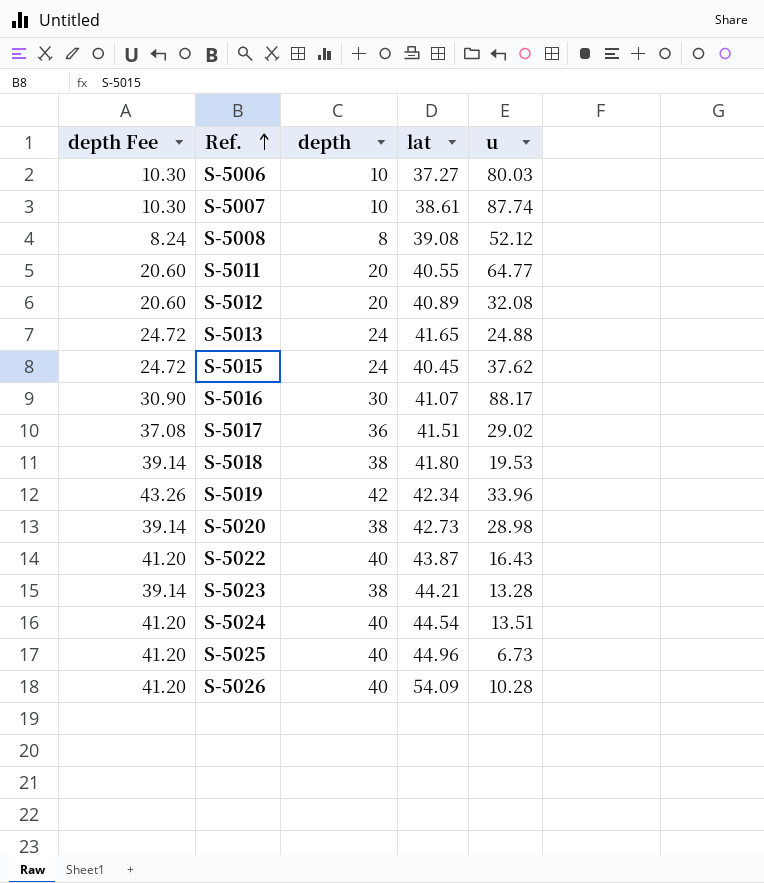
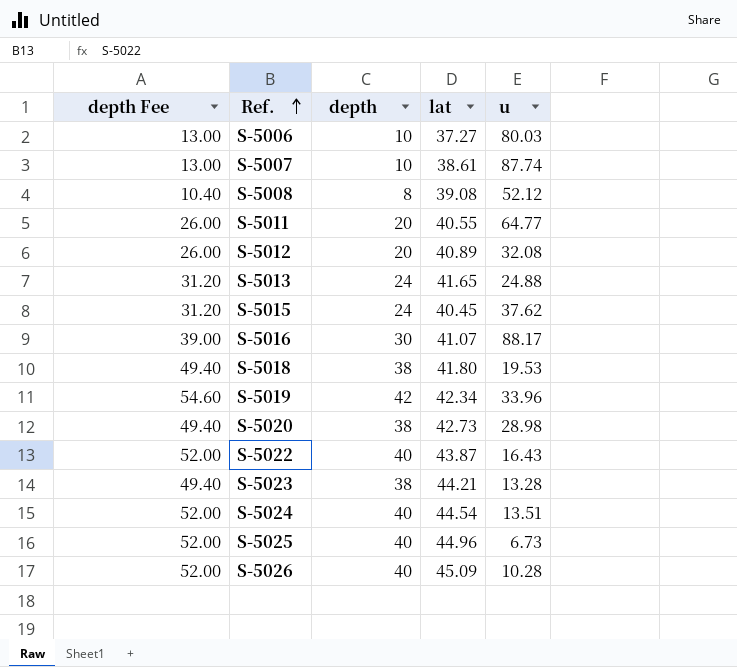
column depth Fee | formula: [depth] * 1.03 -> [depth] * 1.3
row S-5017: 37.08 | 36 | 41.51 | 29.02 -> none
S-5026 | lat: 54.09 -> 45.09

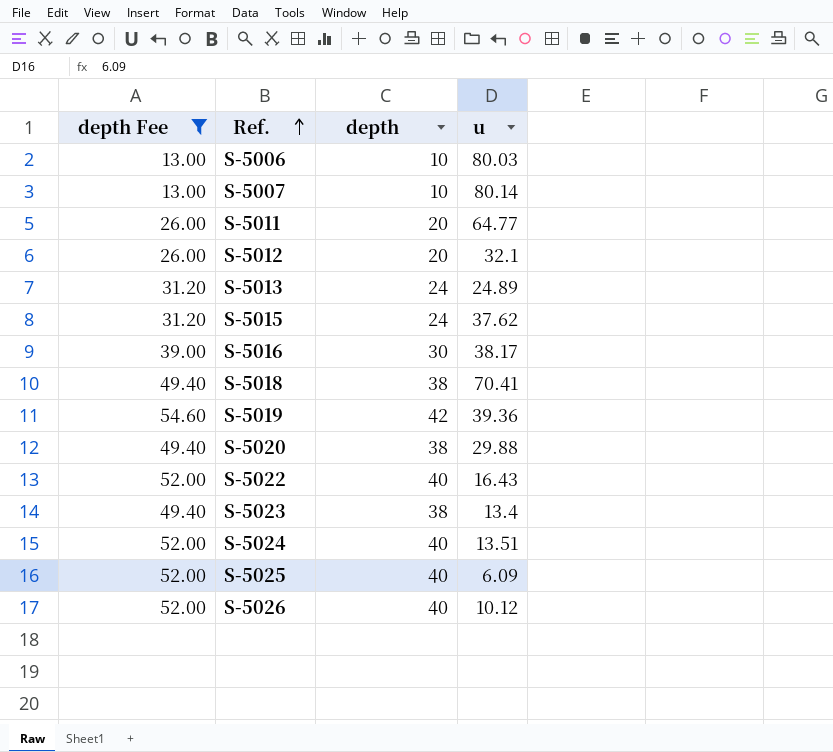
filter: none -> depth Fee != 10.40
column lat | position: 4 -> none
S-5007 | u: 87.74 -> 80.14
S-5012 | u: 32.08 -> 32.1
S-5013 | u: 24.88 -> 24.89
S-5016 | u: 88.17 -> 38.17
S-5018 | u: 19.53 -> 70.41
S-5019 | u: 33.96 -> 39.36
S-5020 | u: 28.98 -> 29.88
S-5023 | u: 13.28 -> 13.4
S-5025 | u: 6.73 -> 6.09
S-5026 | u: 10.28 -> 10.12

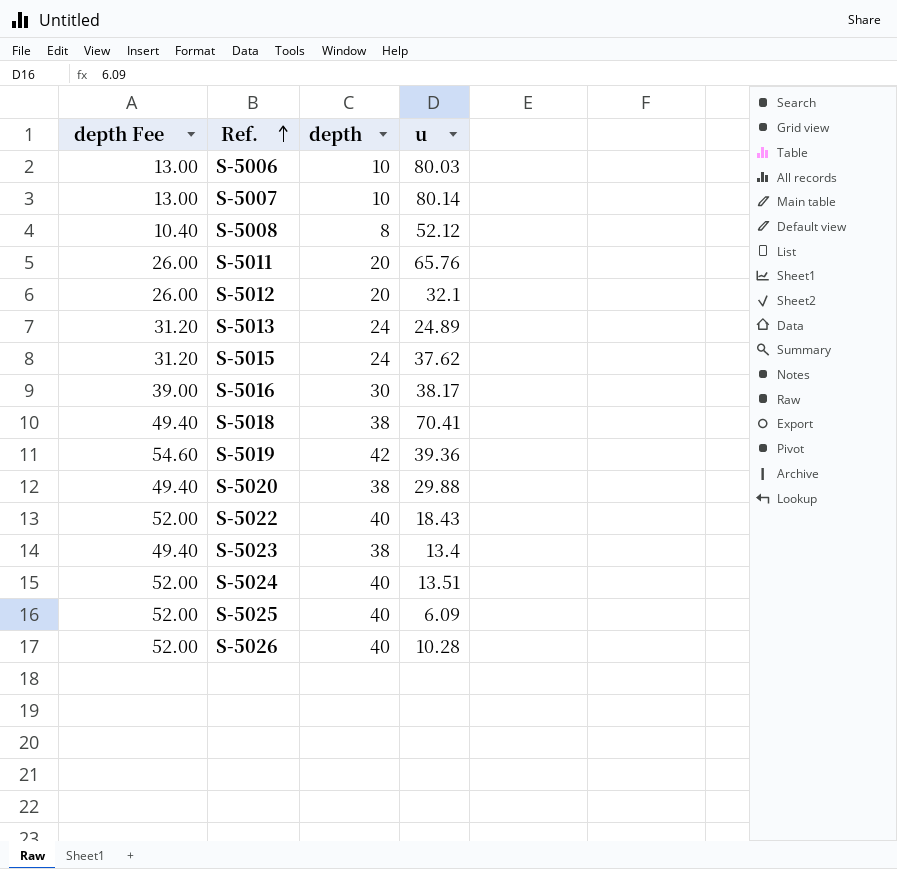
filter: depth Fee != 10.40 -> none
S-5011 | u: 64.77 -> 65.76
S-5022 | u: 16.43 -> 18.43
S-5026 | u: 10.12 -> 10.28

